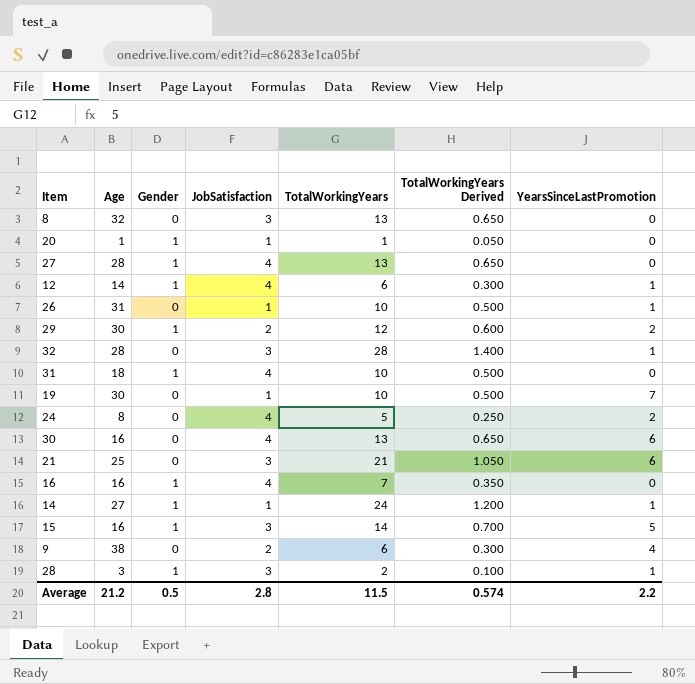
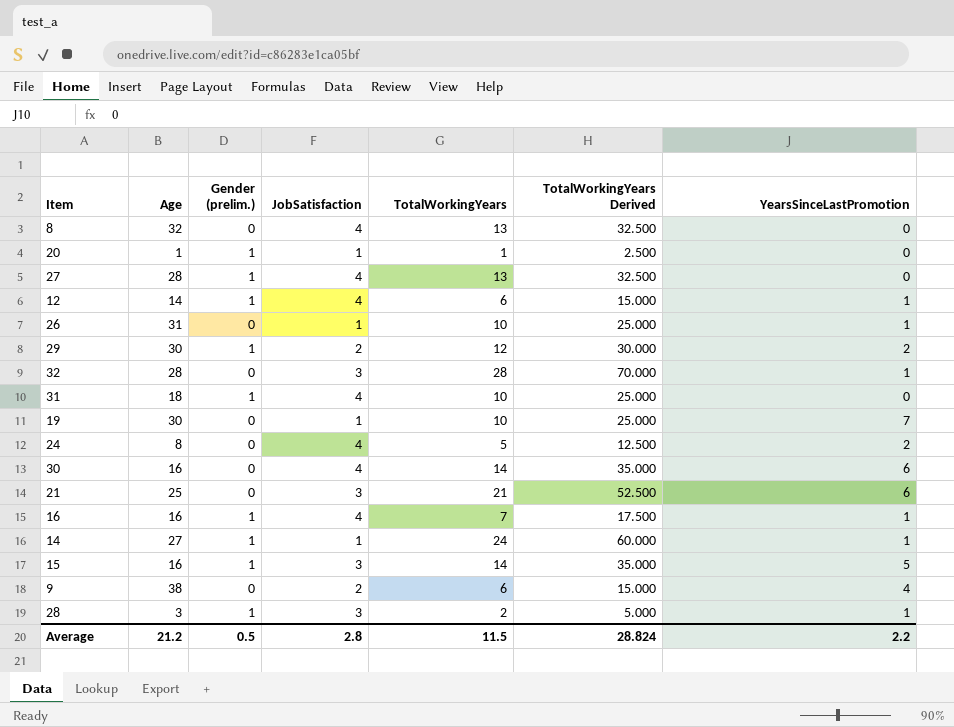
column name: Gender -> Gender (prelim.)
column TotalWorkingYears Derived | formula: [TotalWorkingYears] * 0.05 -> [TotalWorkingYears] * 2.5
8 | JobSatisfaction: 3 -> 4
30 | TotalWorkingYears: 13 -> 14
16 | YearsSinceLastPromotion: 0 -> 1
Average | TotalWorkingYears Derived: 0.574 -> 28.824

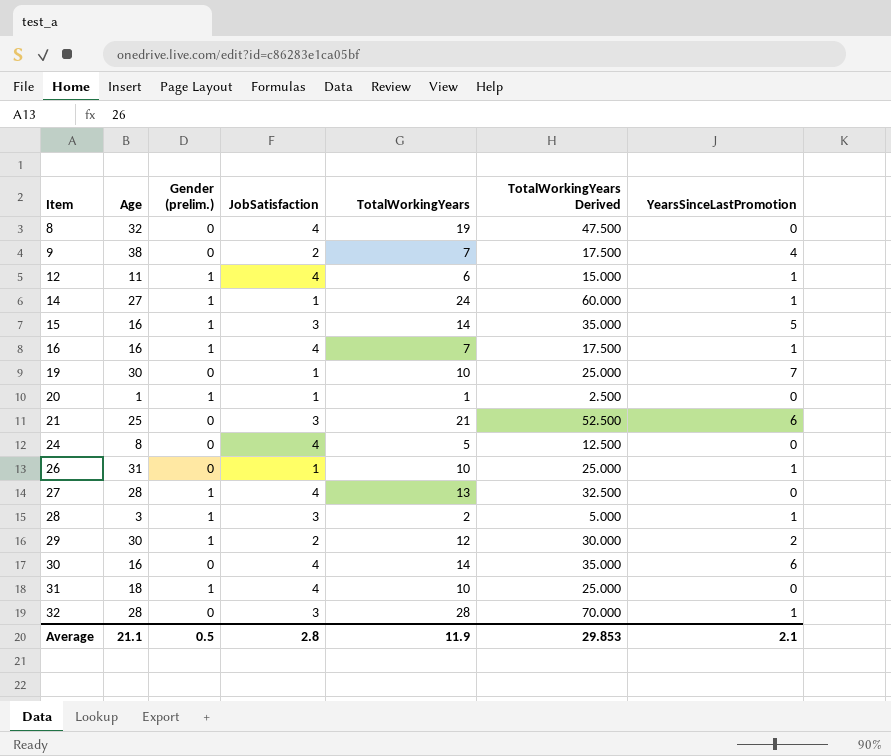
row order: none -> Item ascending
8 | TotalWorkingYears: 13 -> 19
8 | TotalWorkingYears Derived: 32.500 -> 47.500
9 | TotalWorkingYears: 6 -> 7
9 | TotalWorkingYears Derived: 15.000 -> 17.500
12 | Age: 14 -> 11
24 | YearsSinceLastPromotion: 2 -> 0
Average | Age: 21.2 -> 21.1
Average | TotalWorkingYears: 11.5 -> 11.9
Average | TotalWorkingYears Derived: 28.824 -> 29.853
Average | YearsSinceLastPromotion: 2.2 -> 2.1

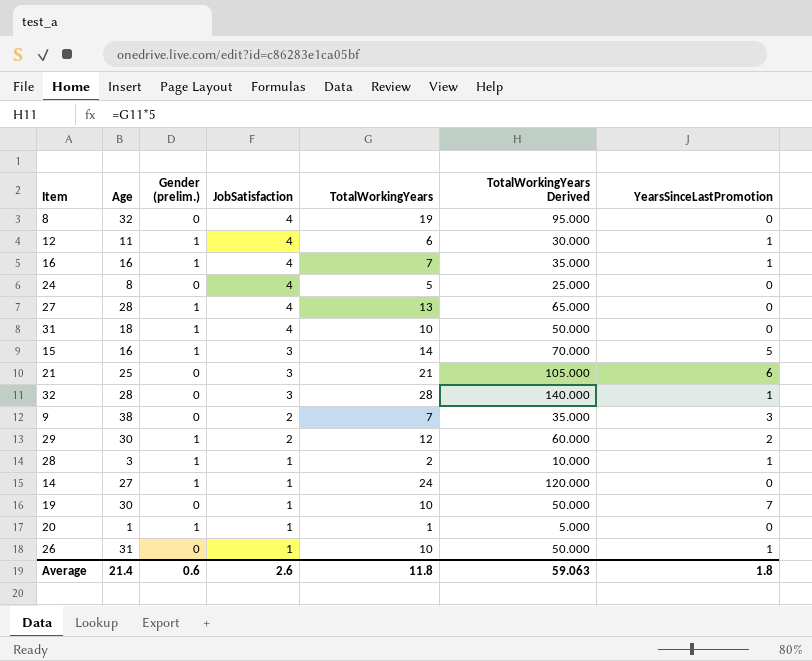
row order: Item ascending -> JobSatisfaction descending
column TotalWorkingYears Derived | formula: [TotalWorkingYears] * 2.5 -> [TotalWorkingYears] * 5
row 30: 16 | 0 | 4 | 14 | 35.000 | 6 -> none
9 | YearsSinceLastPromotion: 4 -> 3
28 | JobSatisfaction: 3 -> 1
14 | YearsSinceLastPromotion: 1 -> 0
Average | Age: 21.1 -> 21.4
Average | Gender (prelim.): 0.5 -> 0.6
Average | JobSatisfaction: 2.8 -> 2.6
Average | TotalWorkingYears: 11.9 -> 11.8
Average | TotalWorkingYears Derived: 29.853 -> 59.063
Average | YearsSinceLastPromotion: 2.1 -> 1.8

